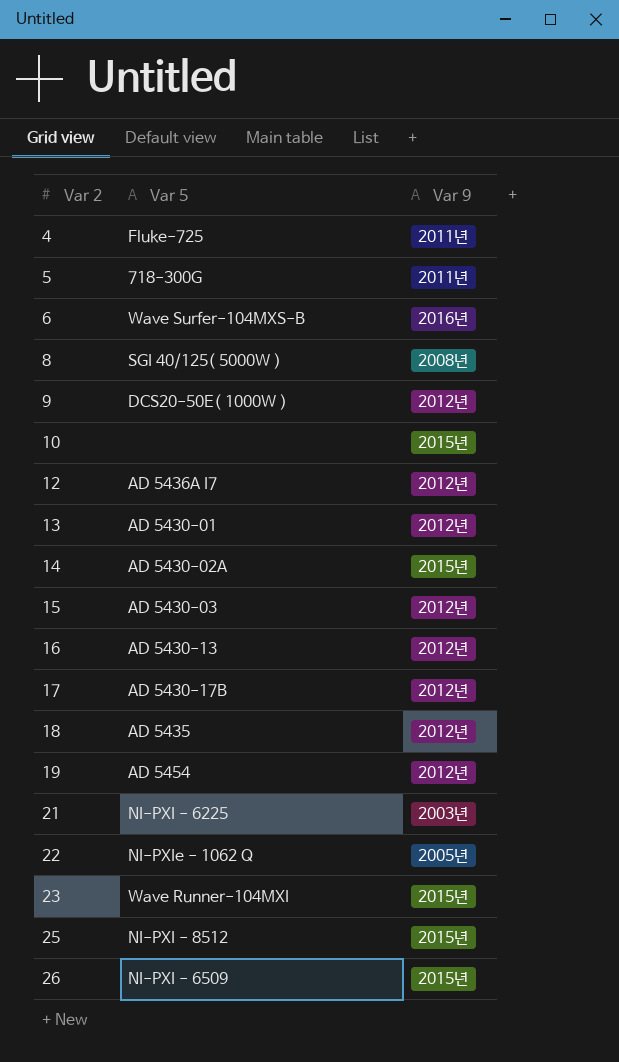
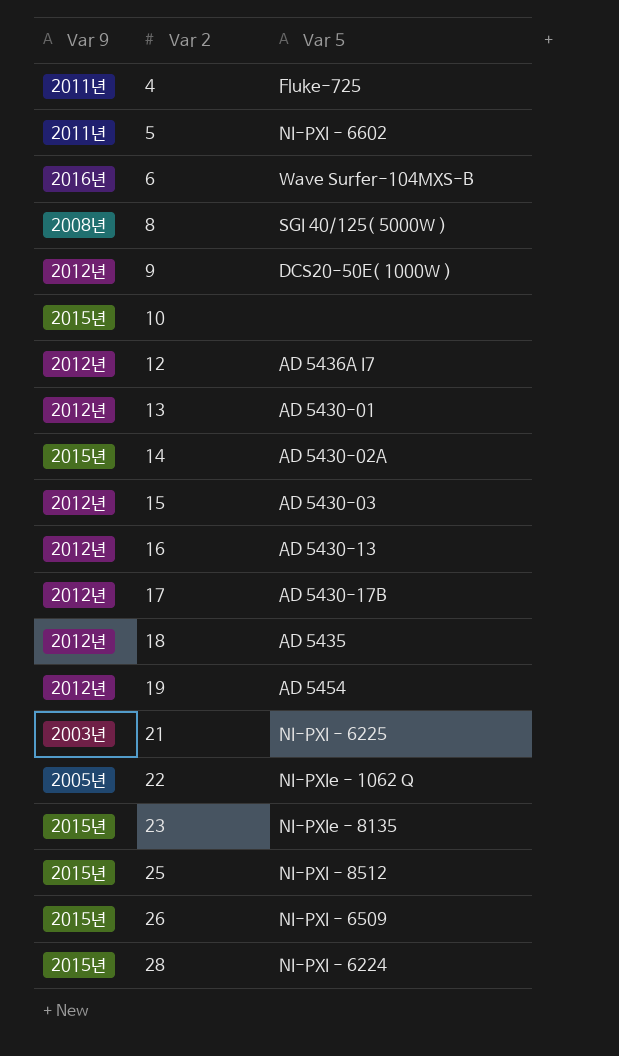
column Var 9 | position: 3 -> 1
5 | Var 5: 718-300G -> NI-PXI - 6602
23 | Var 5: Wave Runner-104MXI -> NI-PXIe - 8135
row 28: none -> 2015년 | NI-PXI - 6224

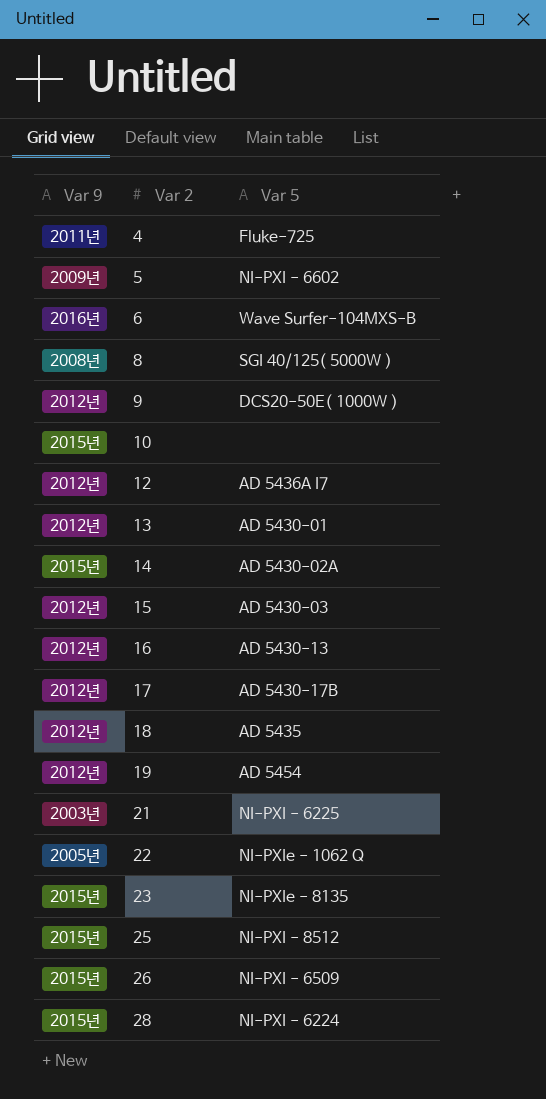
5 | Var 9: 2011년 -> 2009년

